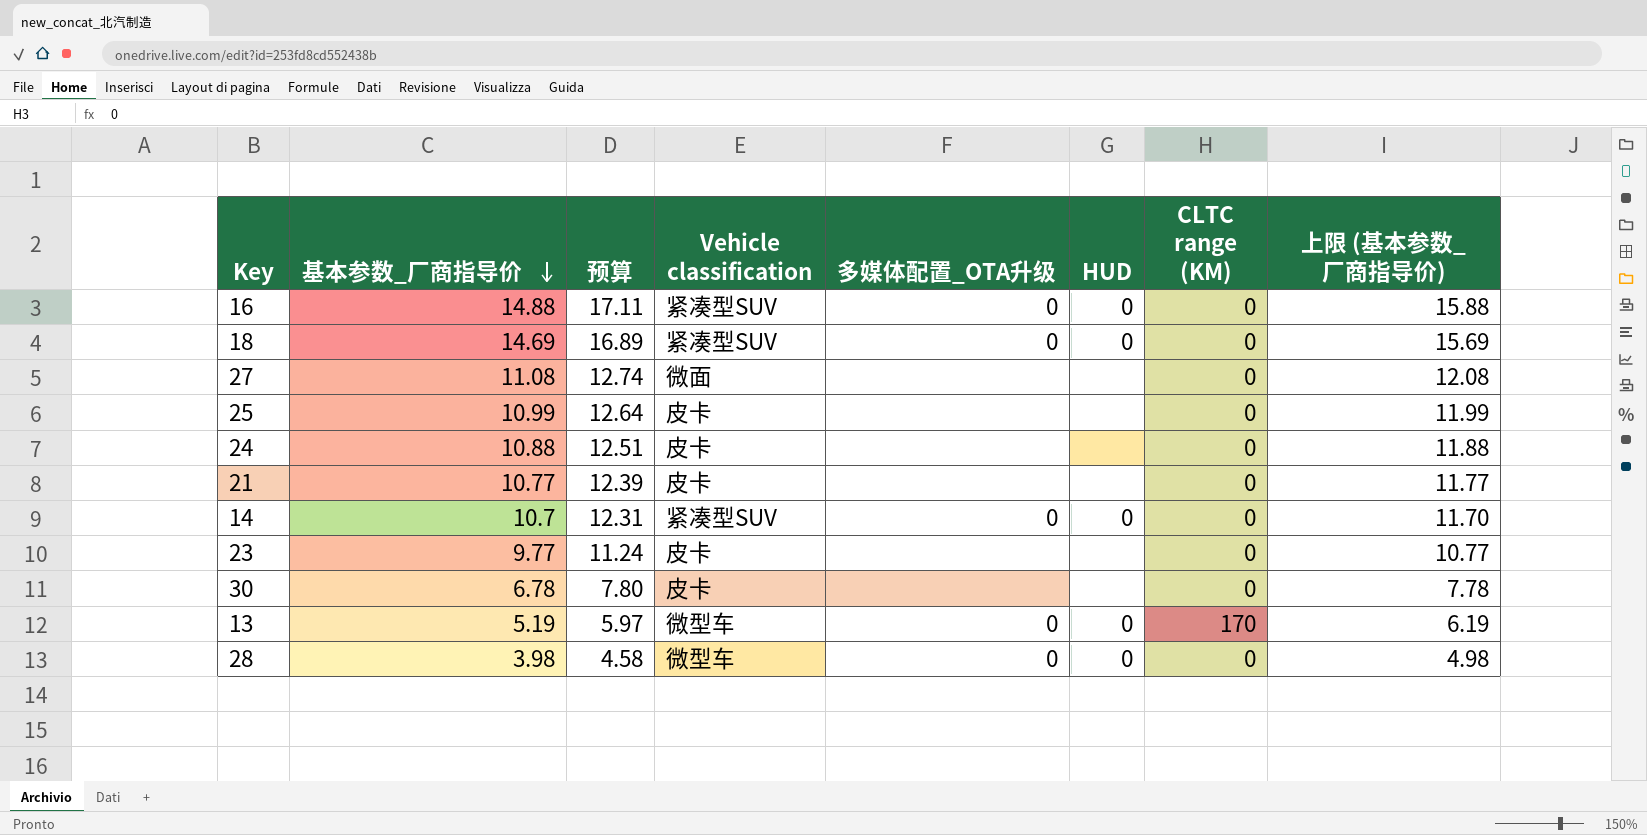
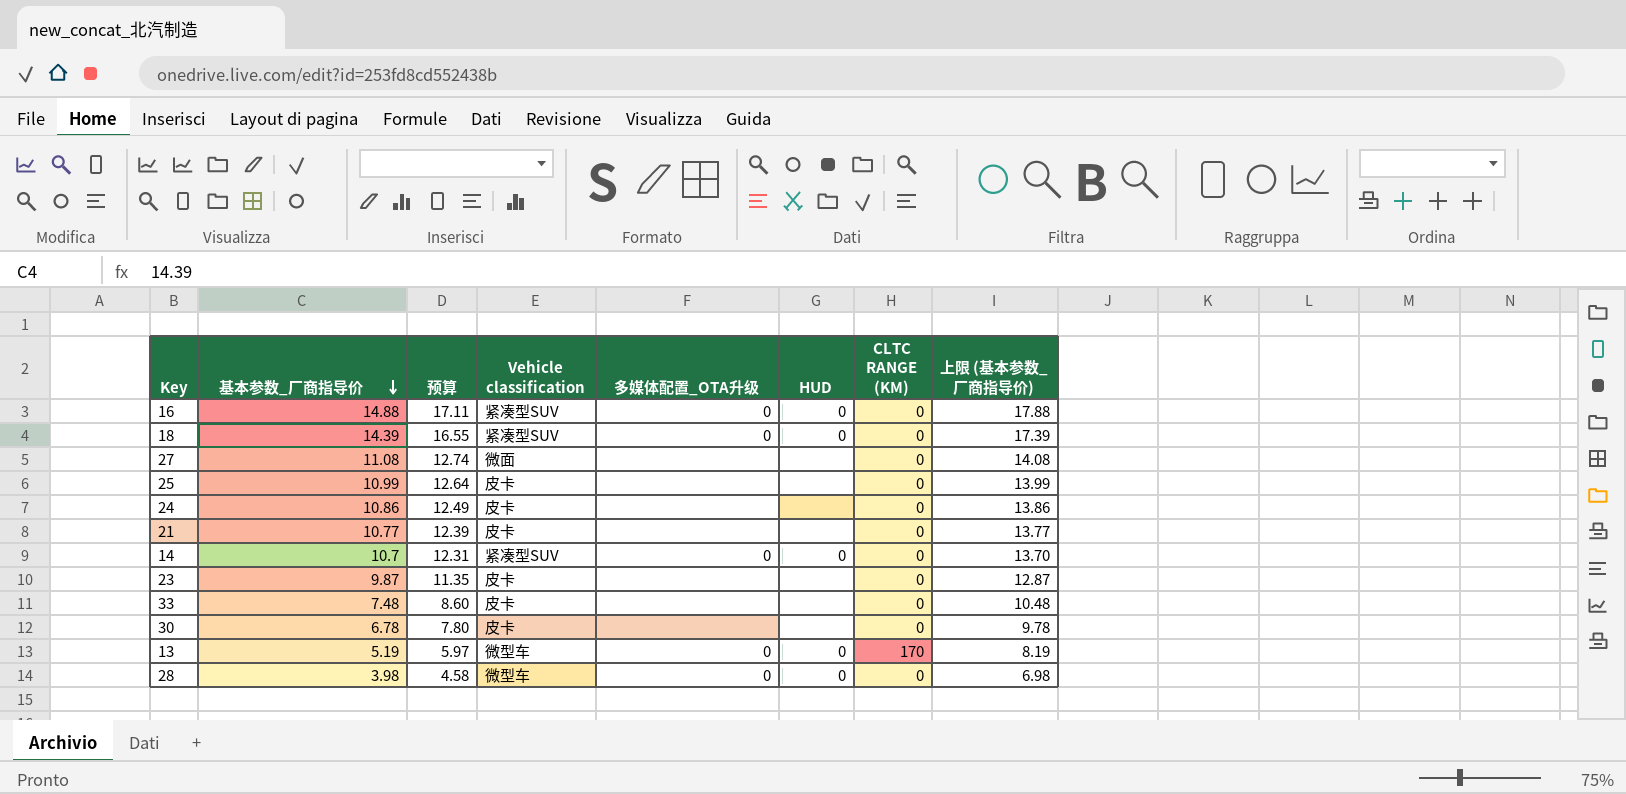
column name: CLTC range (KM) -> CLTC RANGE (KM)
column 上限 (基本参数_厂商指导价) | formula: [基本参数_厂商指导价] + 1 -> [基本参数_厂商指导价] + 3
18 | 基本参数_厂商指导价: 14.69 -> 14.39
18 | 预算: 16.89 -> 16.55
24 | 基本参数_厂商指导价: 10.88 -> 10.86
24 | 预算: 12.51 -> 12.49
23 | 基本参数_厂商指导价: 9.77 -> 9.87
23 | 预算: 11.24 -> 11.35
row 33: none -> 7.48 | 8.60 | 皮卡 | none | none | 0 | 10.48

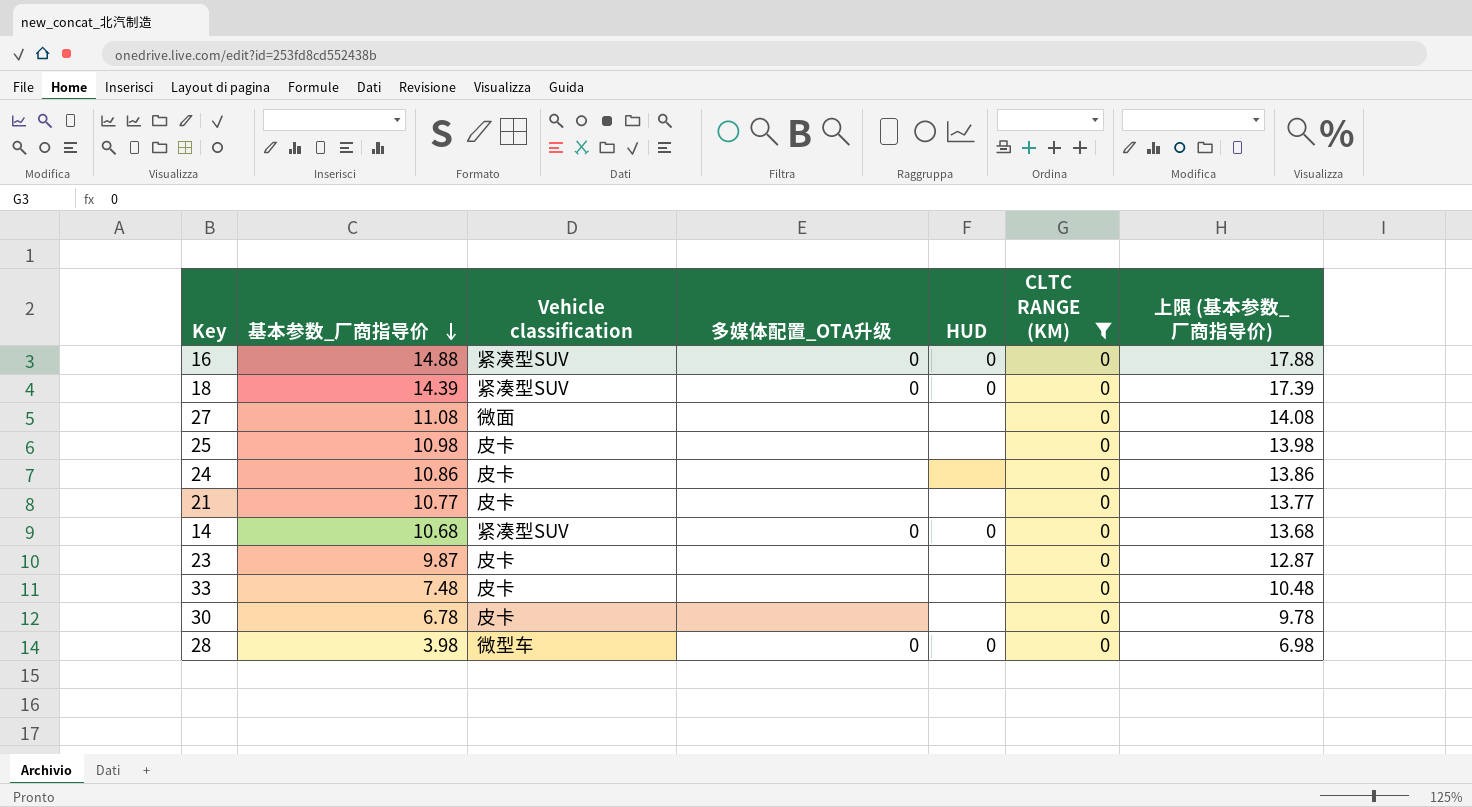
filter: none -> CLTC RANGE (KM) = 0
column 预算 | formula: [基本参数_厂商指导价] * 1.15 -> none
25 | 基本参数_厂商指导价: 10.99 -> 10.98
25 | 上限 (基本参数_厂商指导价): 13.99 -> 13.98
14 | 基本参数_厂商指导价: 10.7 -> 10.68
14 | 上限 (基本参数_厂商指导价): 13.70 -> 13.68

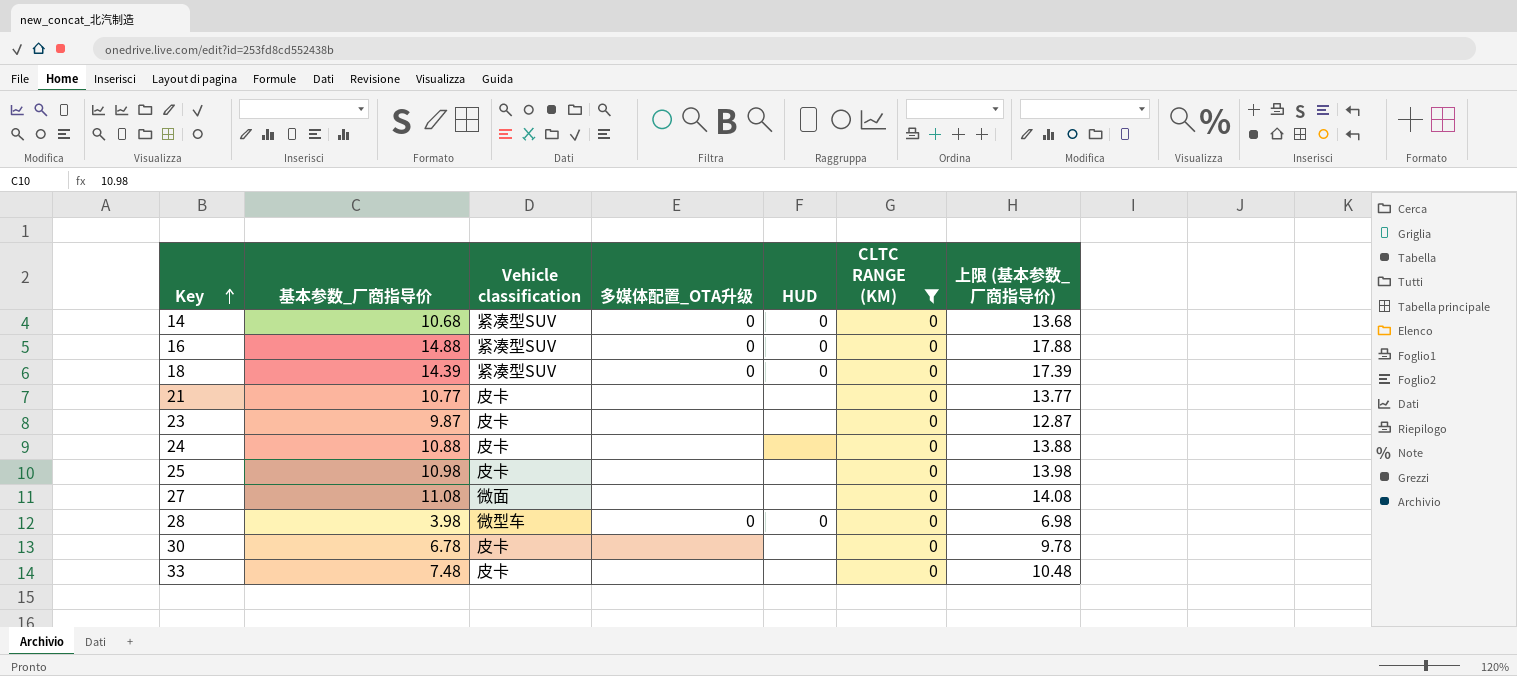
row order: 基本参数_厂商指导价 descending -> Key ascending
24 | 基本参数_厂商指导价: 10.86 -> 10.88
24 | 上限 (基本参数_厂商指导价): 13.86 -> 13.88

